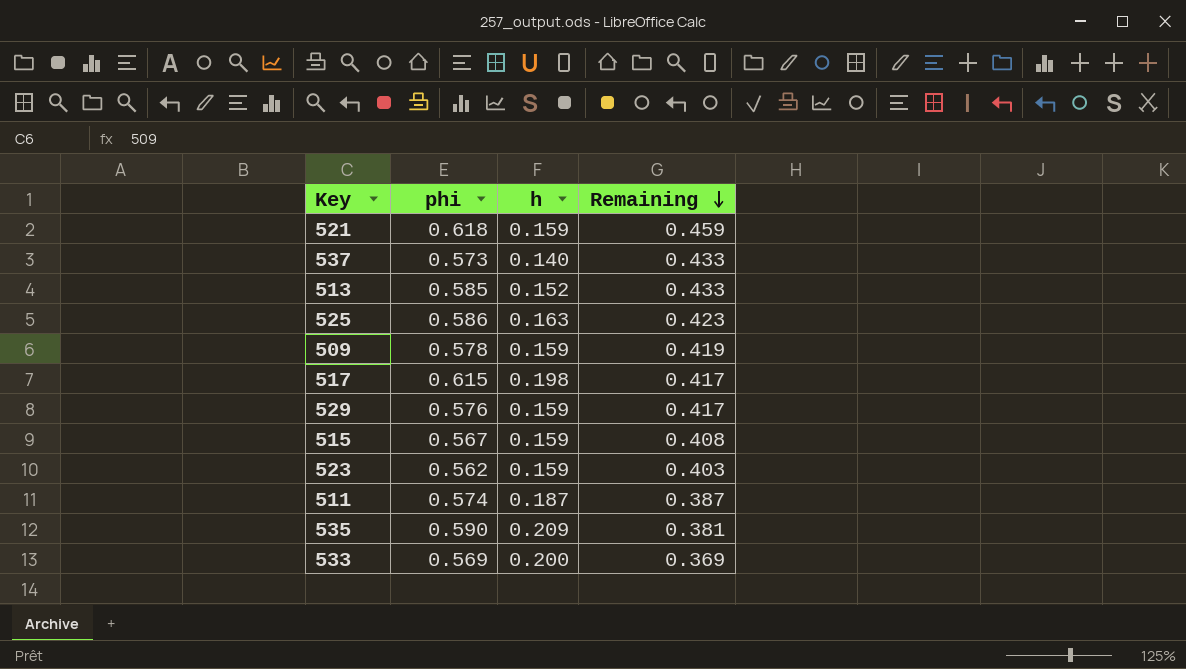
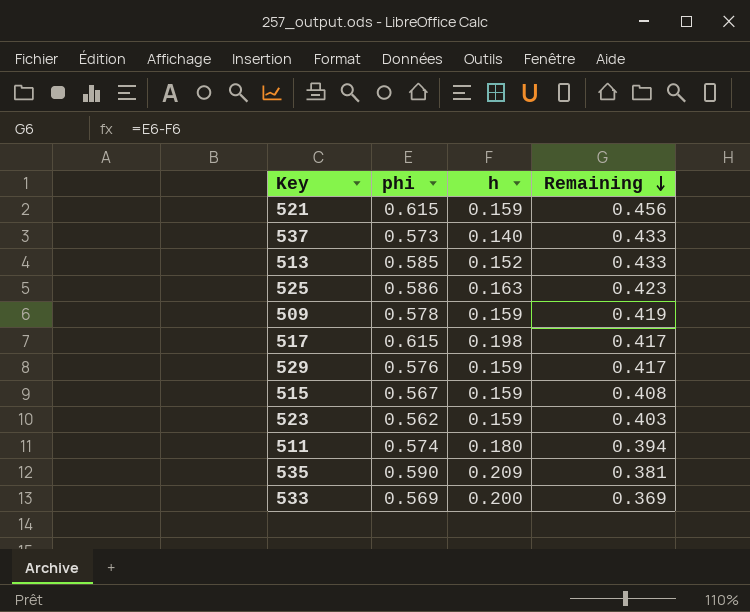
521 | phi: 0.618 -> 0.615
521 | Remaining: 0.459 -> 0.456
511 | h: 0.187 -> 0.180
511 | Remaining: 0.387 -> 0.394

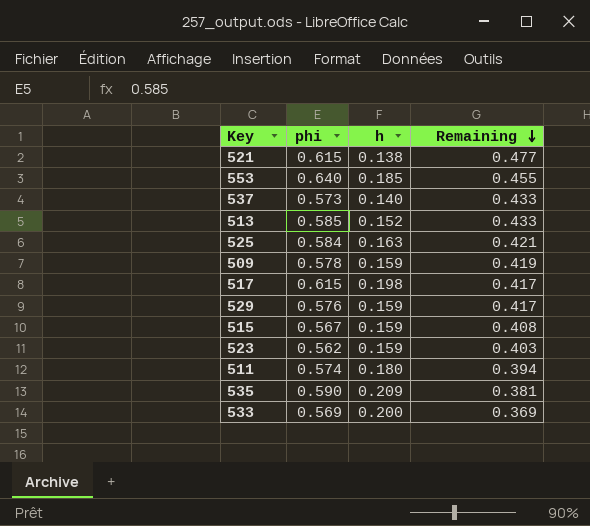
521 | h: 0.159 -> 0.138
521 | Remaining: 0.456 -> 0.477
row 553: none -> 0.640 | 0.185 | 0.455
525 | phi: 0.586 -> 0.584
525 | Remaining: 0.423 -> 0.421

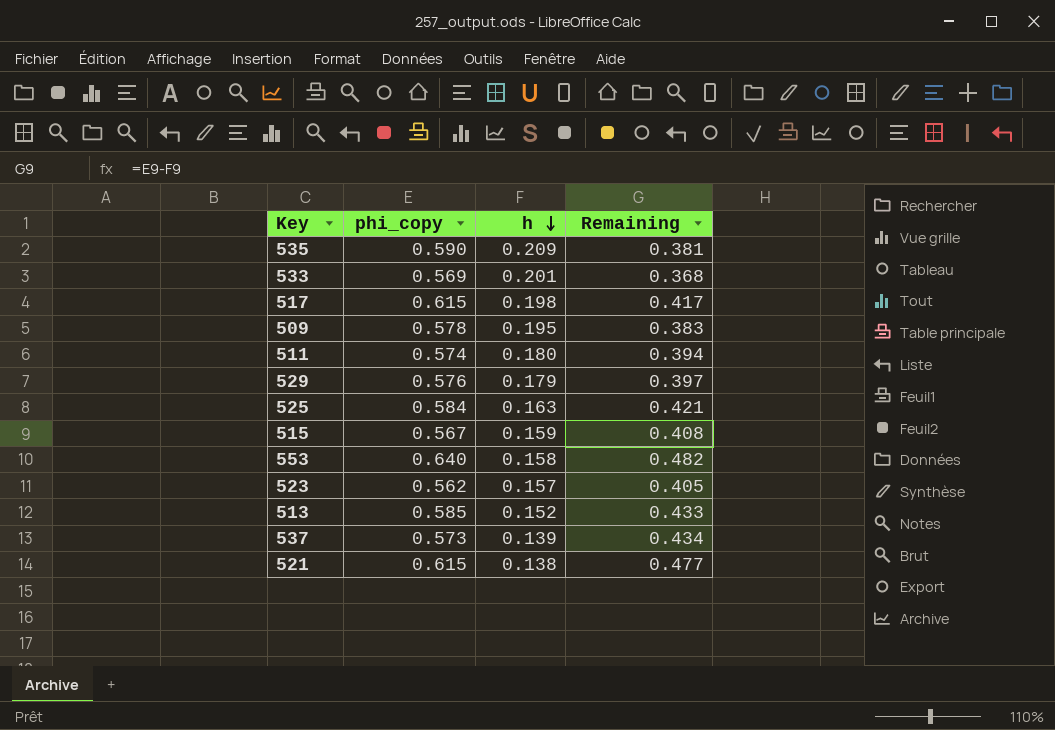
row order: Remaining descending -> h descending
column name: phi -> phi_copy
533 | h: 0.200 -> 0.201
533 | Remaining: 0.369 -> 0.368
509 | h: 0.159 -> 0.195
509 | Remaining: 0.419 -> 0.383
529 | h: 0.159 -> 0.179
529 | Remaining: 0.417 -> 0.397
553 | h: 0.185 -> 0.158
553 | Remaining: 0.455 -> 0.482
523 | h: 0.159 -> 0.157
523 | Remaining: 0.403 -> 0.405
537 | h: 0.140 -> 0.139
537 | Remaining: 0.433 -> 0.434

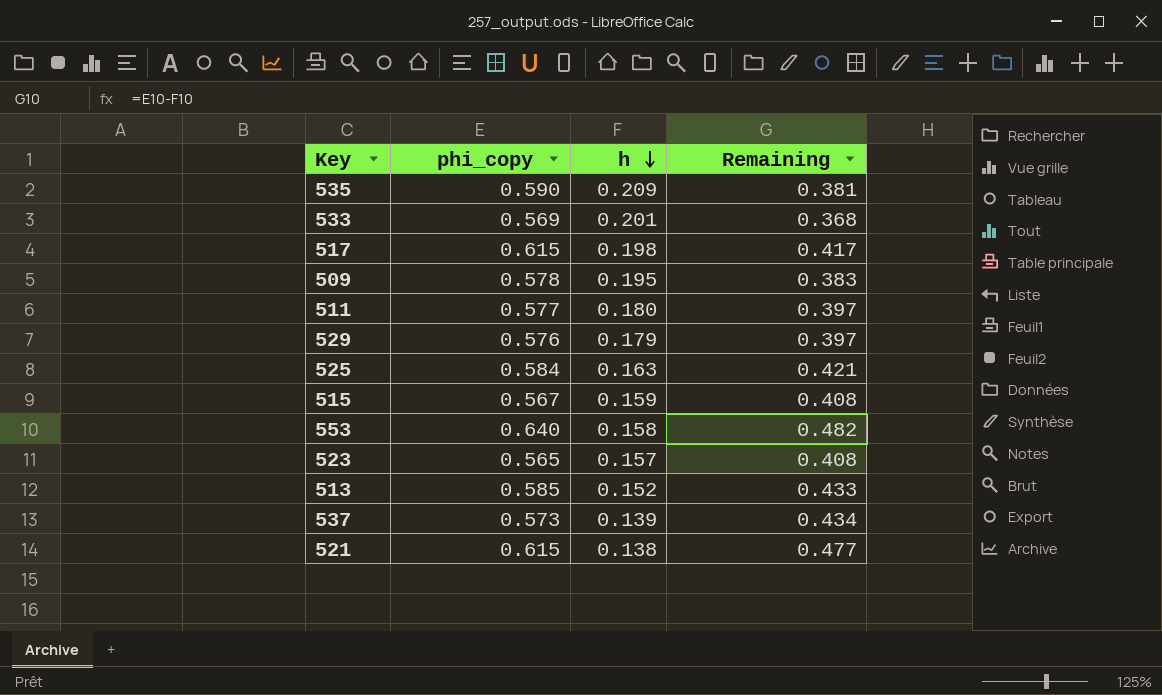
511 | phi_copy: 0.574 -> 0.577
511 | Remaining: 0.394 -> 0.397
523 | phi_copy: 0.562 -> 0.565
523 | Remaining: 0.405 -> 0.408

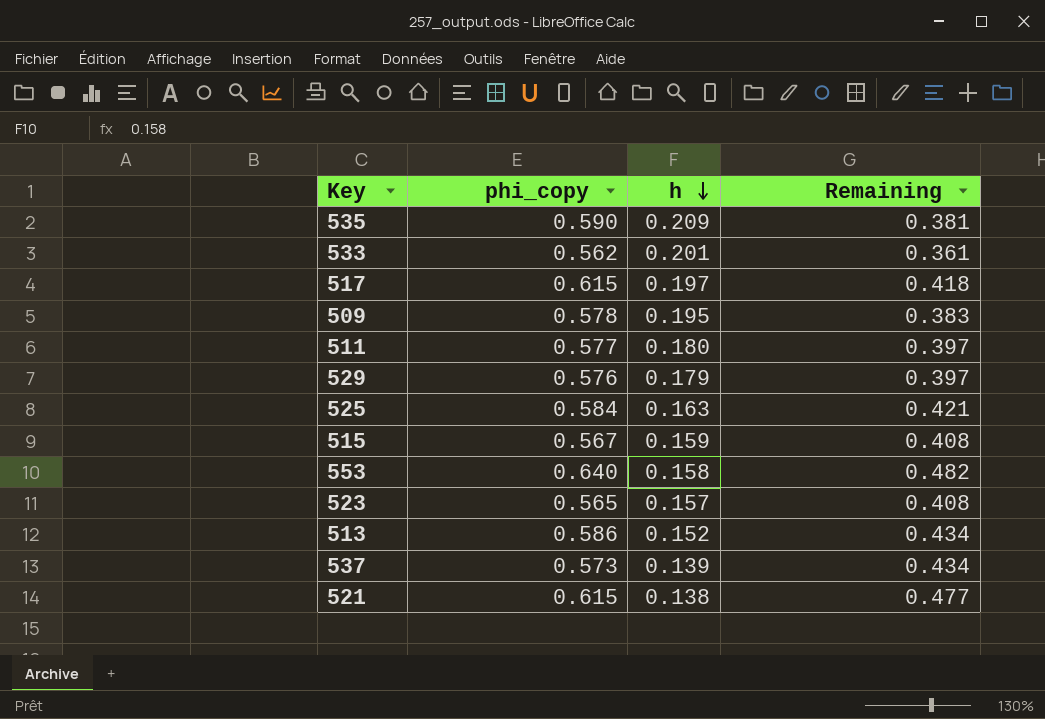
533 | phi_copy: 0.569 -> 0.562
533 | Remaining: 0.368 -> 0.361
517 | h: 0.198 -> 0.197
517 | Remaining: 0.417 -> 0.418
513 | phi_copy: 0.585 -> 0.586
513 | Remaining: 0.433 -> 0.434

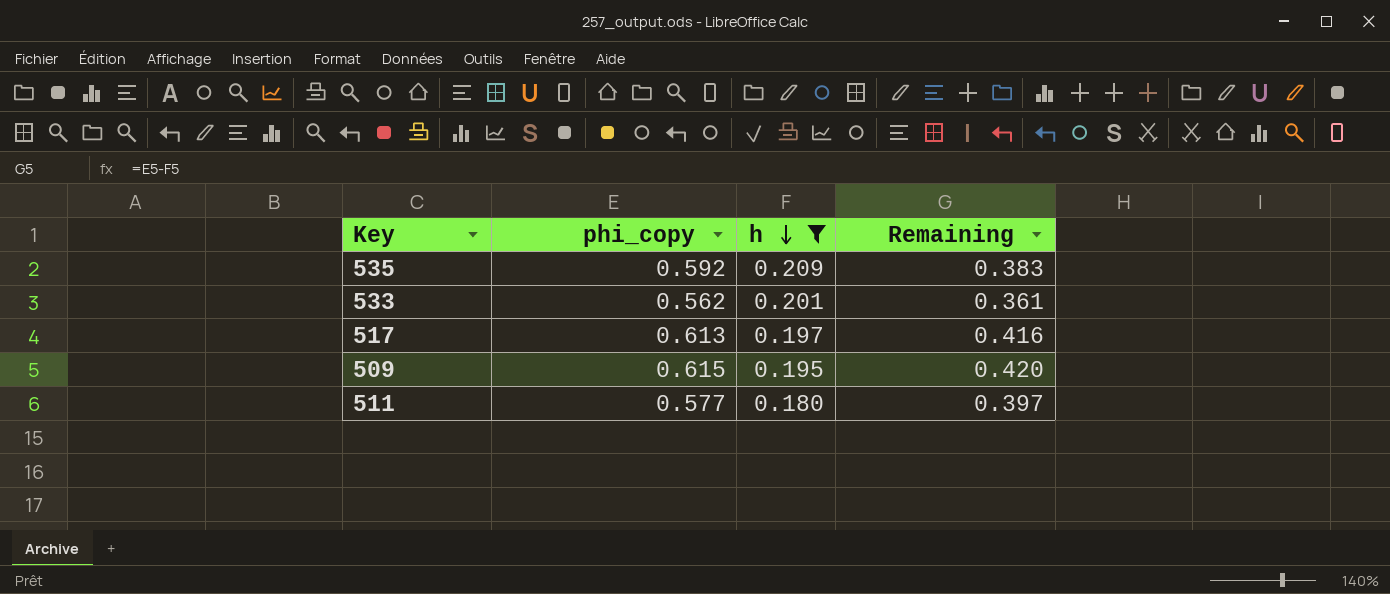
filter: none -> h >= 0.180
535 | phi_copy: 0.590 -> 0.592
535 | Remaining: 0.381 -> 0.383
517 | phi_copy: 0.615 -> 0.613
517 | Remaining: 0.418 -> 0.416
509 | phi_copy: 0.578 -> 0.615
509 | Remaining: 0.383 -> 0.420

